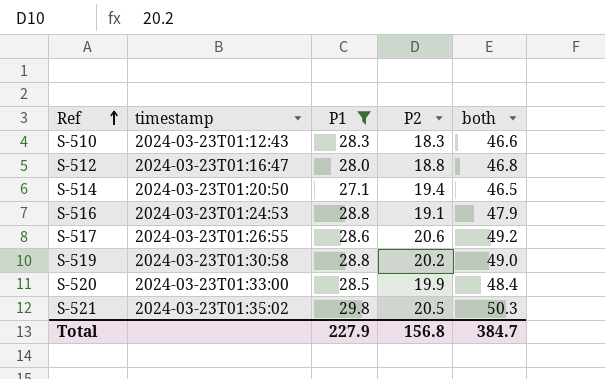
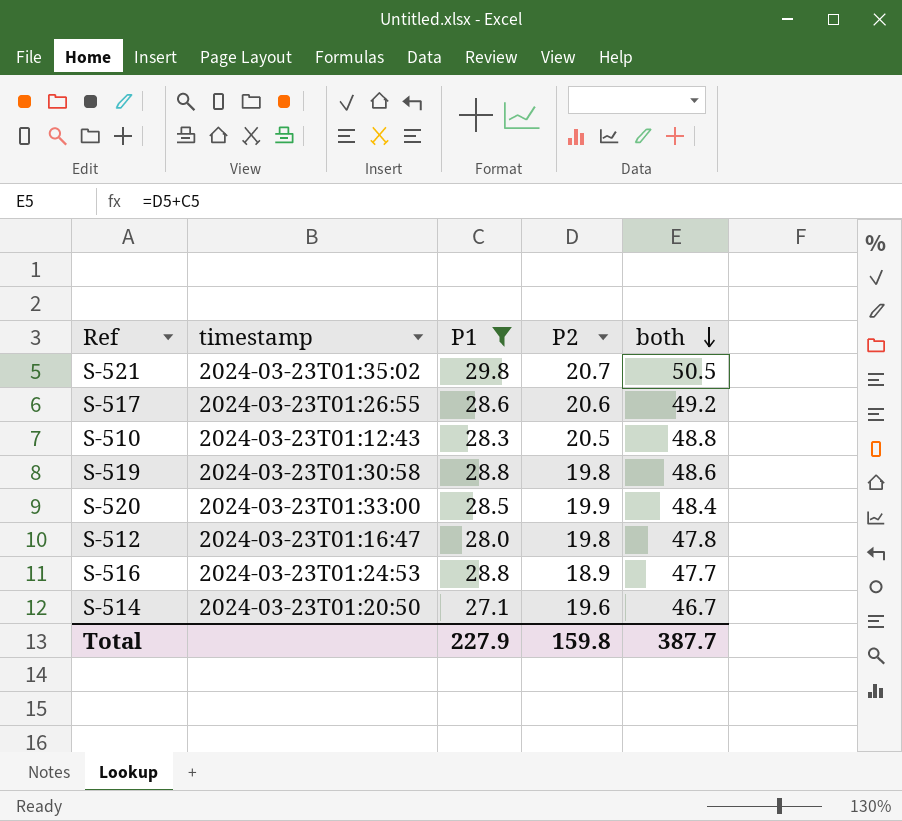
row order: Ref ascending -> both descending
S-521 | P2: 20.5 -> 20.7
S-521 | both: 50.3 -> 50.5
S-510 | P2: 18.3 -> 20.5
S-510 | both: 46.6 -> 48.8
S-519 | P2: 20.2 -> 19.8
S-519 | both: 49.0 -> 48.6
S-512 | P2: 18.8 -> 19.8
S-512 | both: 46.8 -> 47.8
S-516 | P2: 19.1 -> 18.9
S-516 | both: 47.9 -> 47.7
S-514 | P2: 19.4 -> 19.6
S-514 | both: 46.5 -> 46.7
Total | P2: 156.8 -> 159.8
Total | both: 384.7 -> 387.7

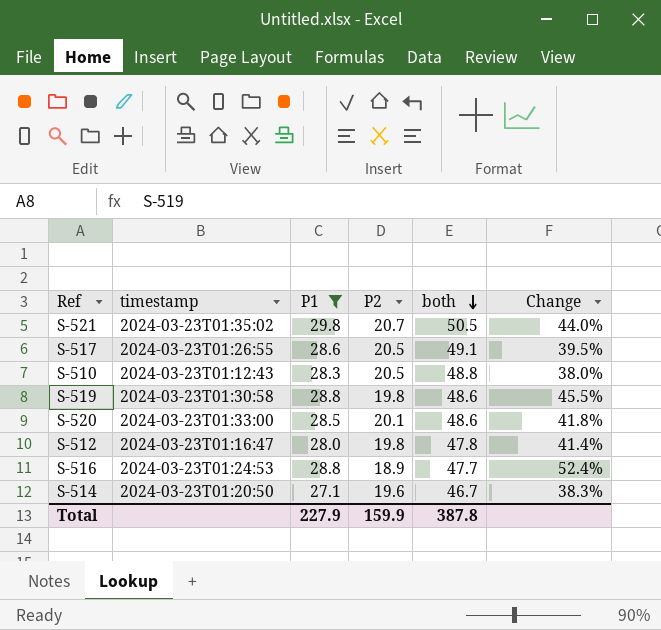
column Change | formula: none -> ([P1] - [P2]) / [P2]
S-517 | P2: 20.6 -> 20.5
S-517 | both: 49.2 -> 49.1
S-520 | P2: 19.9 -> 20.1
S-520 | both: 48.4 -> 48.6
Total | P2: 159.8 -> 159.9
Total | both: 387.7 -> 387.8

